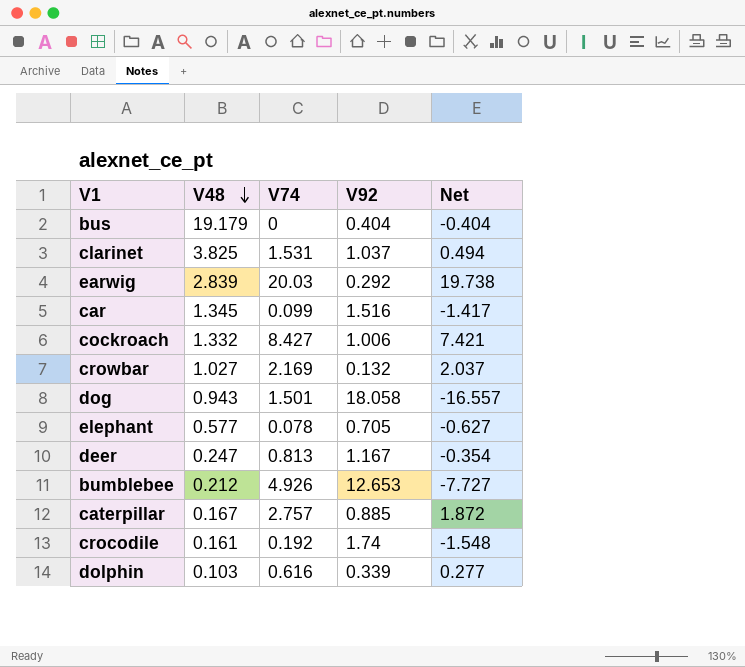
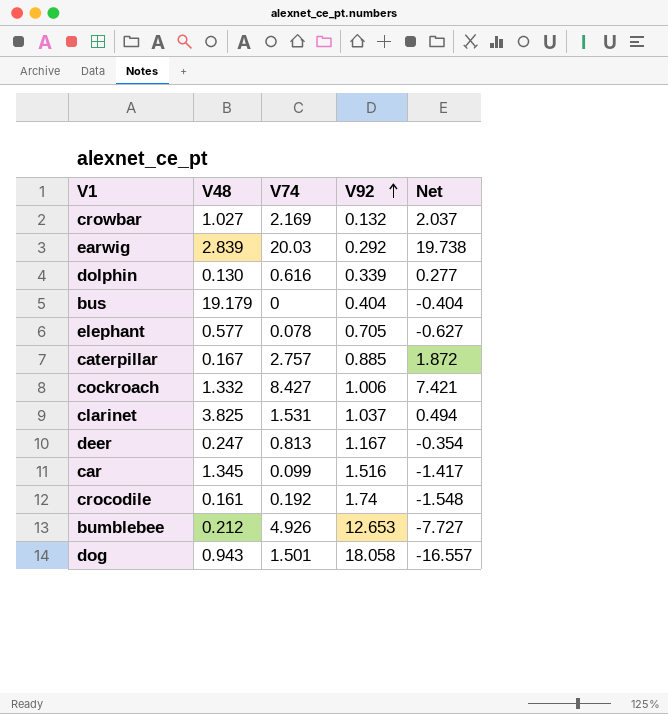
row order: V48 descending -> V92 ascending
dolphin | V48: 0.103 -> 0.130

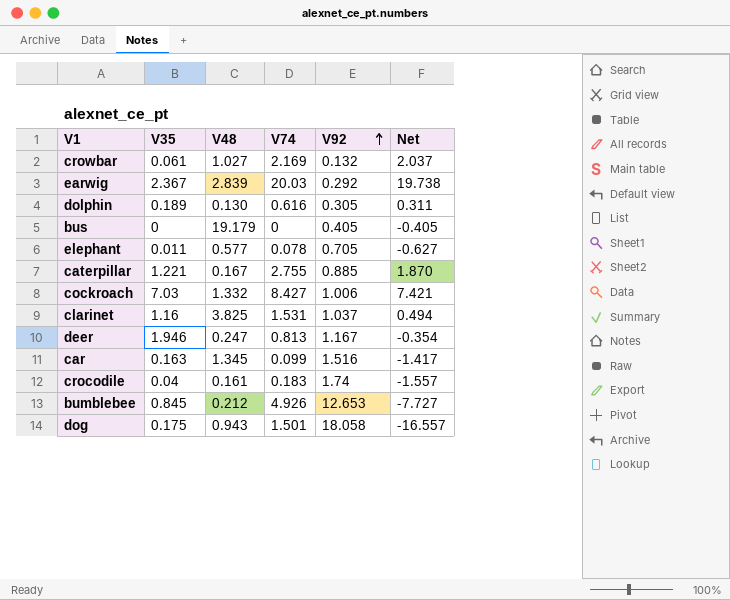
column V35 | position: none -> 2
dolphin | V92: 0.339 -> 0.305
dolphin | Net: 0.277 -> 0.311
bus | V92: 0.404 -> 0.405
bus | Net: -0.404 -> -0.405
caterpillar | V74: 2.757 -> 2.755
caterpillar | Net: 1.872 -> 1.870
crocodile | V74: 0.192 -> 0.183
crocodile | Net: -1.548 -> -1.557

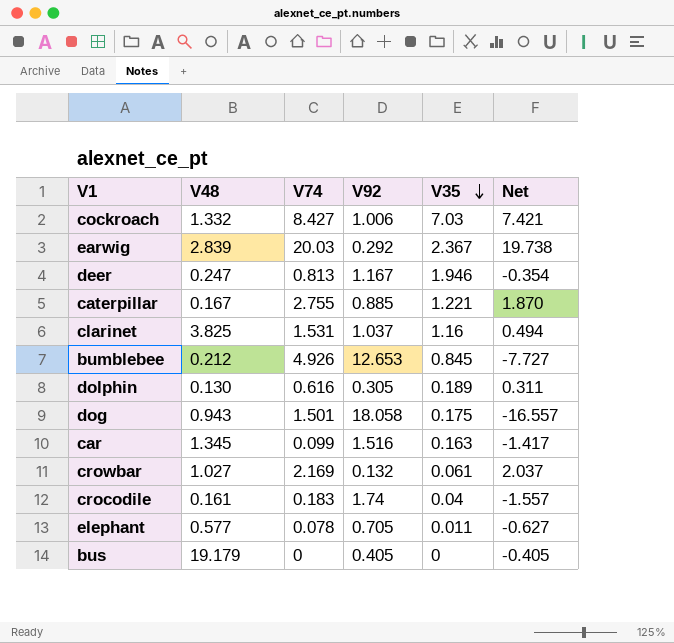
row order: V92 ascending -> V35 descending
column V35 | position: 2 -> 5

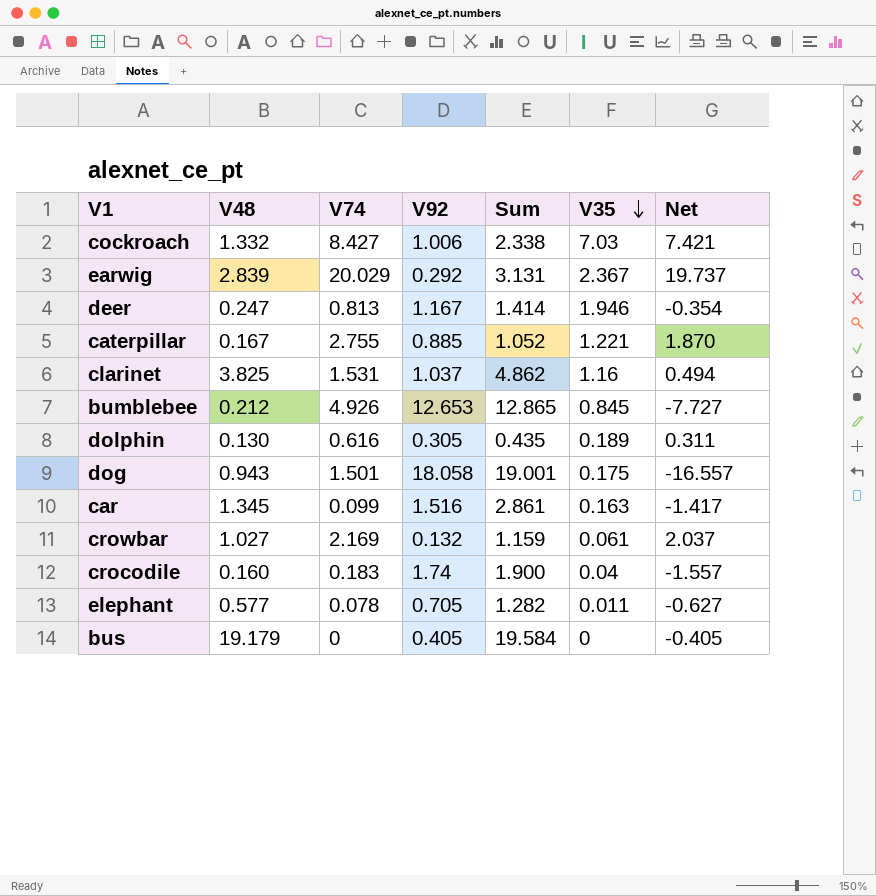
column Sum | formula: none -> [V48] + [V92]
earwig | V74: 20.03 -> 20.029
earwig | Net: 19.738 -> 19.737
crocodile | V48: 0.161 -> 0.160

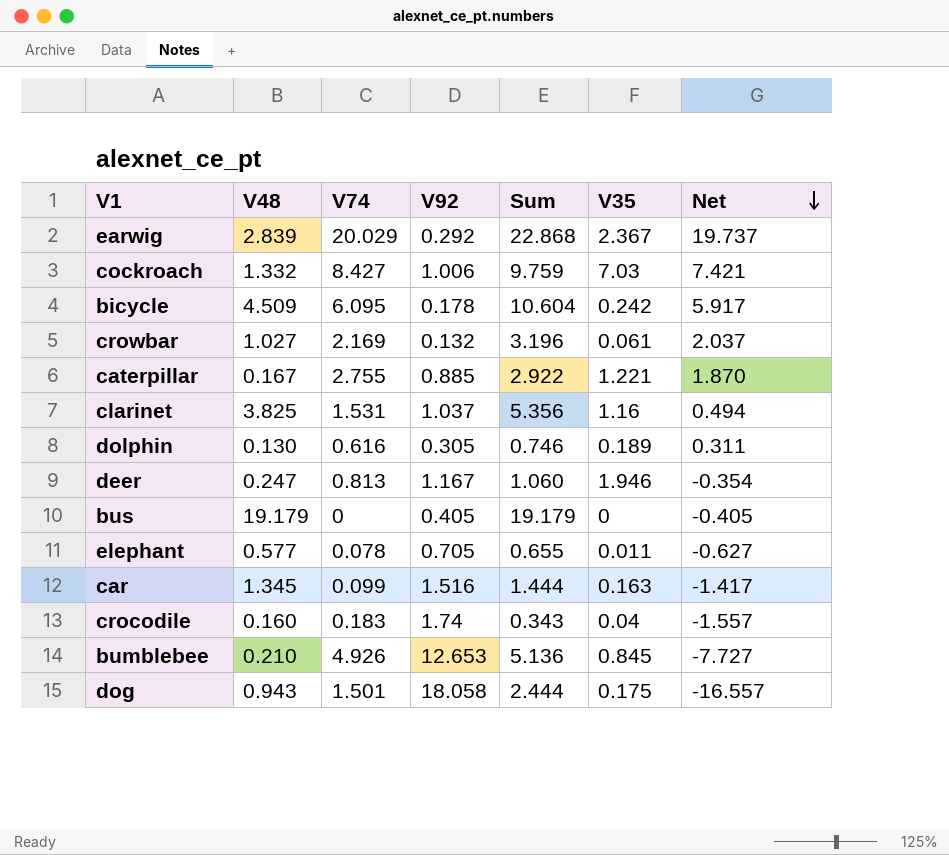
row order: V35 descending -> Net descending
column Sum | formula: [V48] + [V92] -> [V48] + [V74]
row bicycle: none -> 4.509 | 6.095 | 0.178 | 10.604 | 0.242 | 5.917
bumblebee | V48: 0.212 -> 0.210

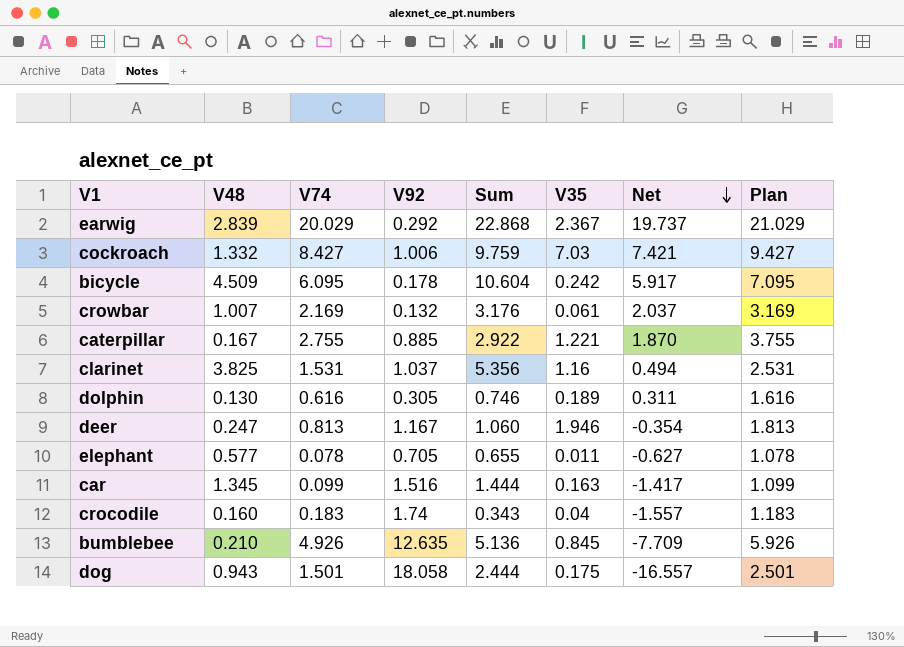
column Plan | formula: none -> [V74] + 1
row bus: 19.179 | 0 | 0.405 | 19.179 | 0 | -0.405 -> none
crowbar | V48: 1.027 -> 1.007
crowbar | Sum: 3.196 -> 3.176
bumblebee | V92: 12.653 -> 12.635
bumblebee | Net: -7.727 -> -7.709

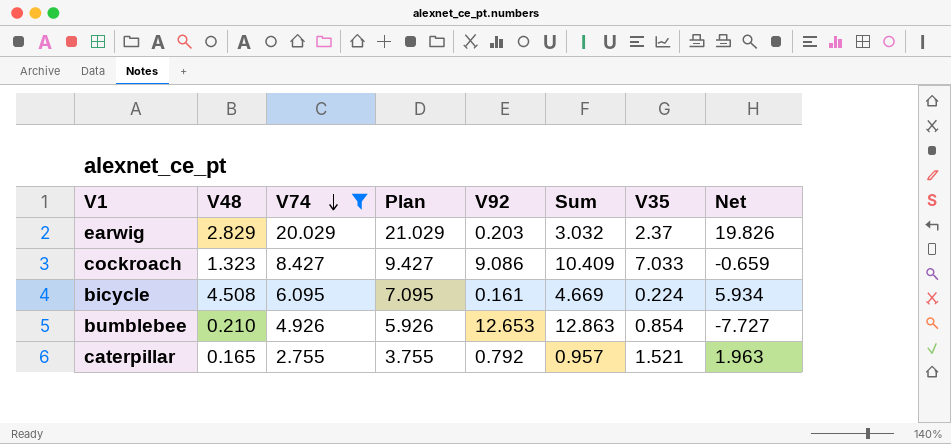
filter: none -> V74 >= 2.755
row order: Net descending -> V74 descending
column Plan | position: 8 -> 4
column Sum | formula: [V48] + [V74] -> [V48] + [V92]
earwig | V48: 2.839 -> 2.829
earwig | V92: 0.292 -> 0.203
earwig | V35: 2.367 -> 2.37
earwig | Net: 19.737 -> 19.826
cockroach | V48: 1.332 -> 1.323
cockroach | V92: 1.006 -> 9.086
cockroach | V35: 7.03 -> 7.033
cockroach | Net: 7.421 -> -0.659
bicycle | V48: 4.509 -> 4.508
bicycle | V92: 0.178 -> 0.161
bicycle | V35: 0.242 -> 0.224
bicycle | Net: 5.917 -> 5.934
bumblebee | V92: 12.635 -> 12.653
bumblebee | V35: 0.845 -> 0.854
bumblebee | Net: -7.709 -> -7.727
caterpillar | V48: 0.167 -> 0.165
caterpillar | V92: 0.885 -> 0.792
caterpillar | V35: 1.221 -> 1.521
caterpillar | Net: 1.870 -> 1.963

